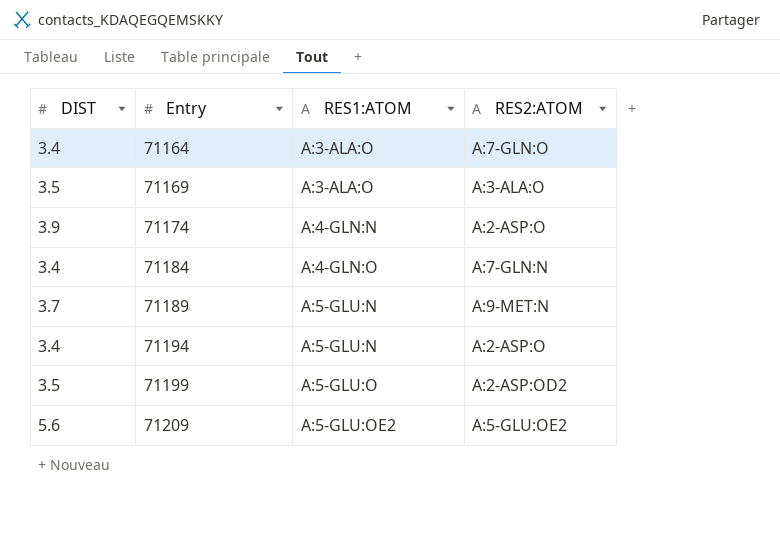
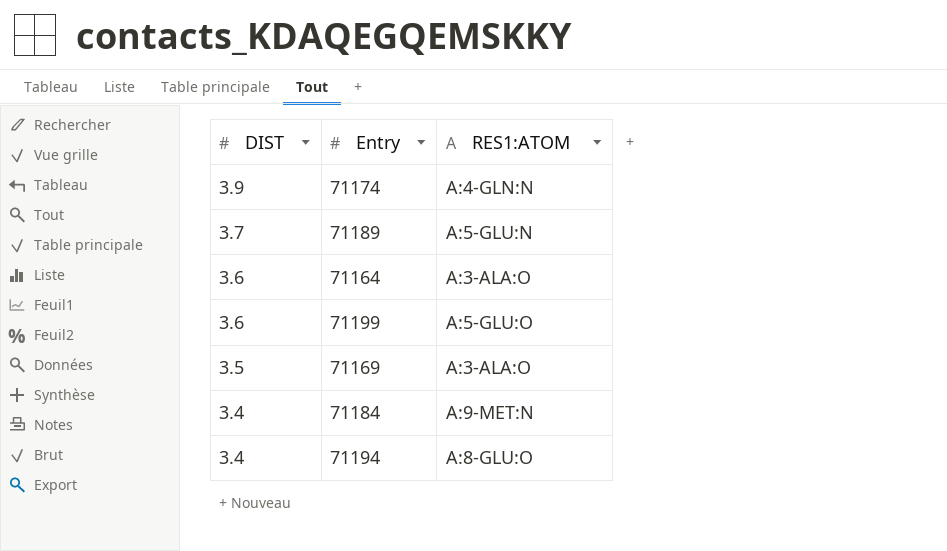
row order: Entry ascending -> DIST descending
column RES2:ATOM | position: 4 -> none
row 71209: 5.6 | A:5-GLU:OE2 | A:5-GLU:OE2 -> none
71164 | DIST: 3.4 -> 3.6
71199 | DIST: 3.5 -> 3.6
71184 | RES1:ATOM: A:4-GLN:O -> A:9-MET:N
71194 | RES1:ATOM: A:5-GLU:N -> A:8-GLU:O

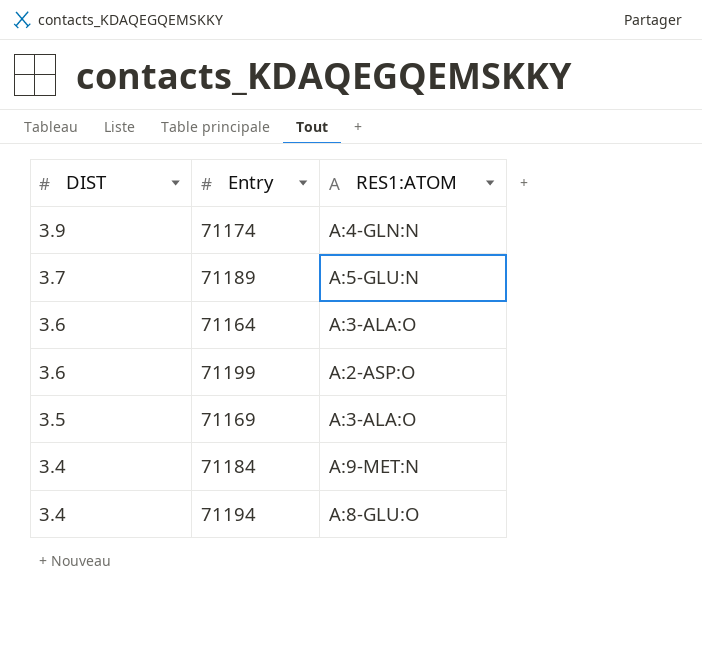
71199 | RES1:ATOM: A:5-GLU:O -> A:2-ASP:O

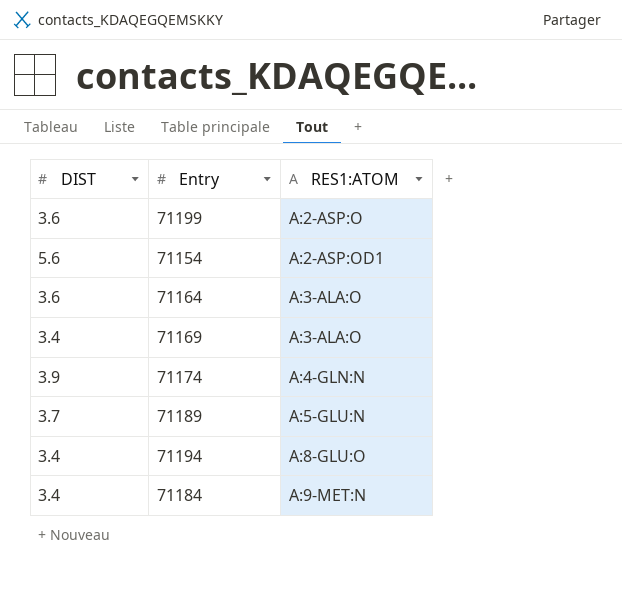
row order: DIST descending -> RES1:ATOM ascending
row 71154: none -> 5.6 | A:2-ASP:OD1
71169 | DIST: 3.5 -> 3.4

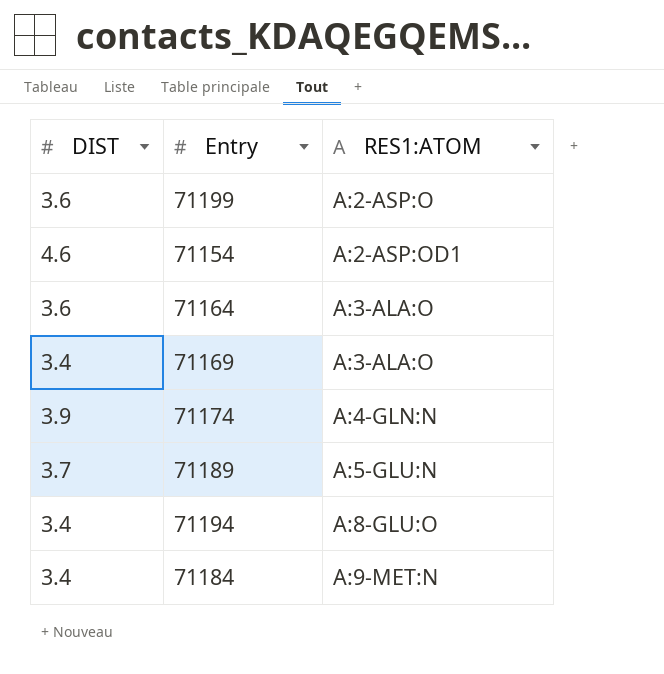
71154 | DIST: 5.6 -> 4.6

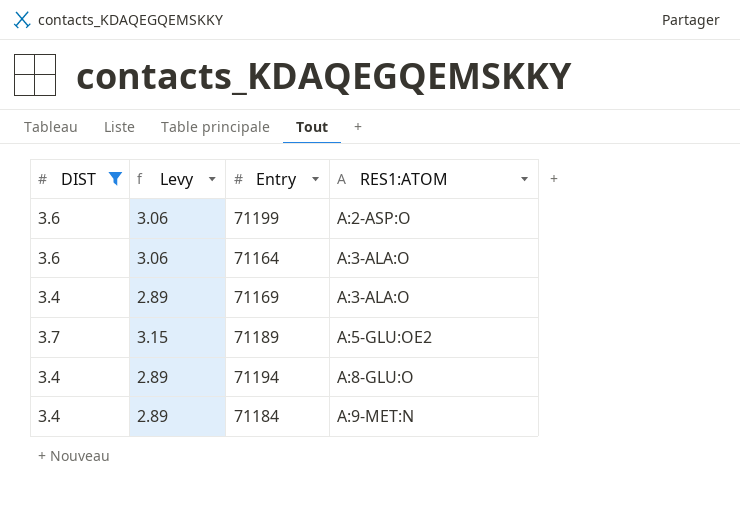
filter: none -> DIST <= 3.7
column Levy | formula: none -> [DIST] * 0.85
71189 | RES1:ATOM: A:5-GLU:N -> A:5-GLU:OE2

